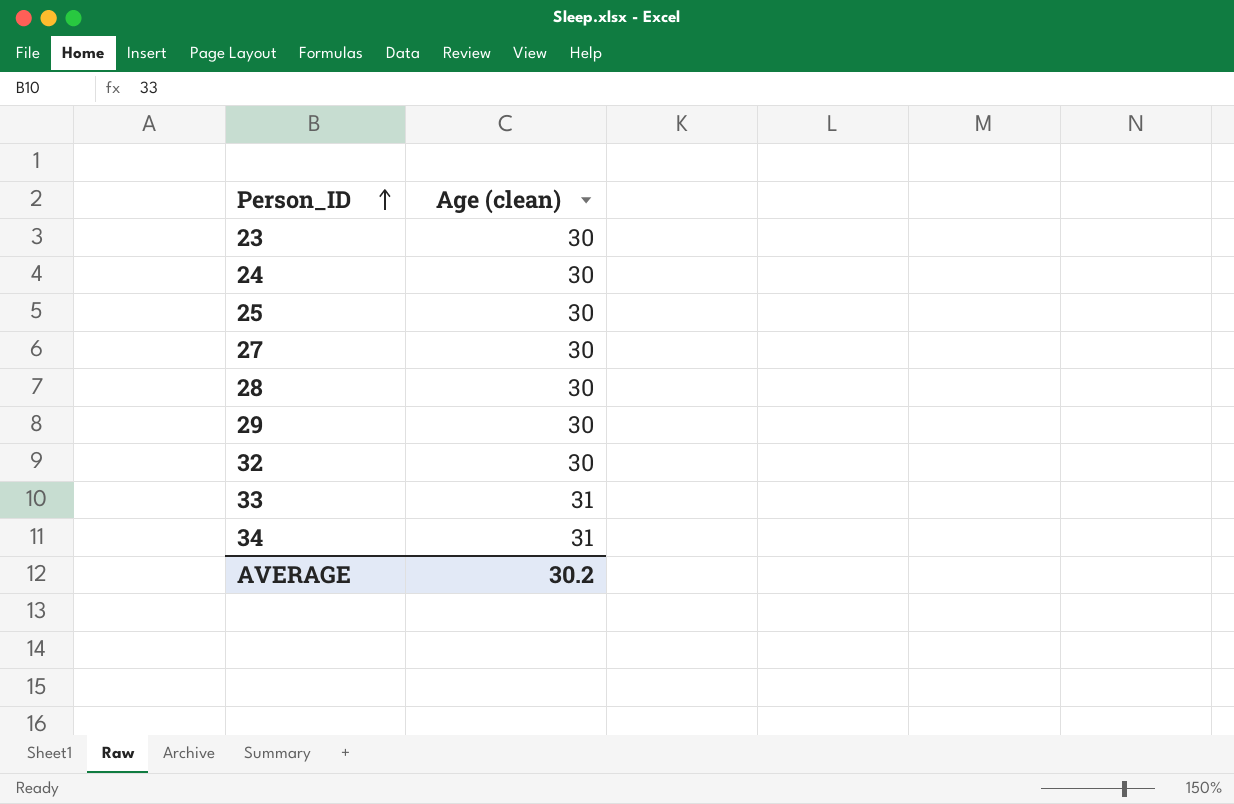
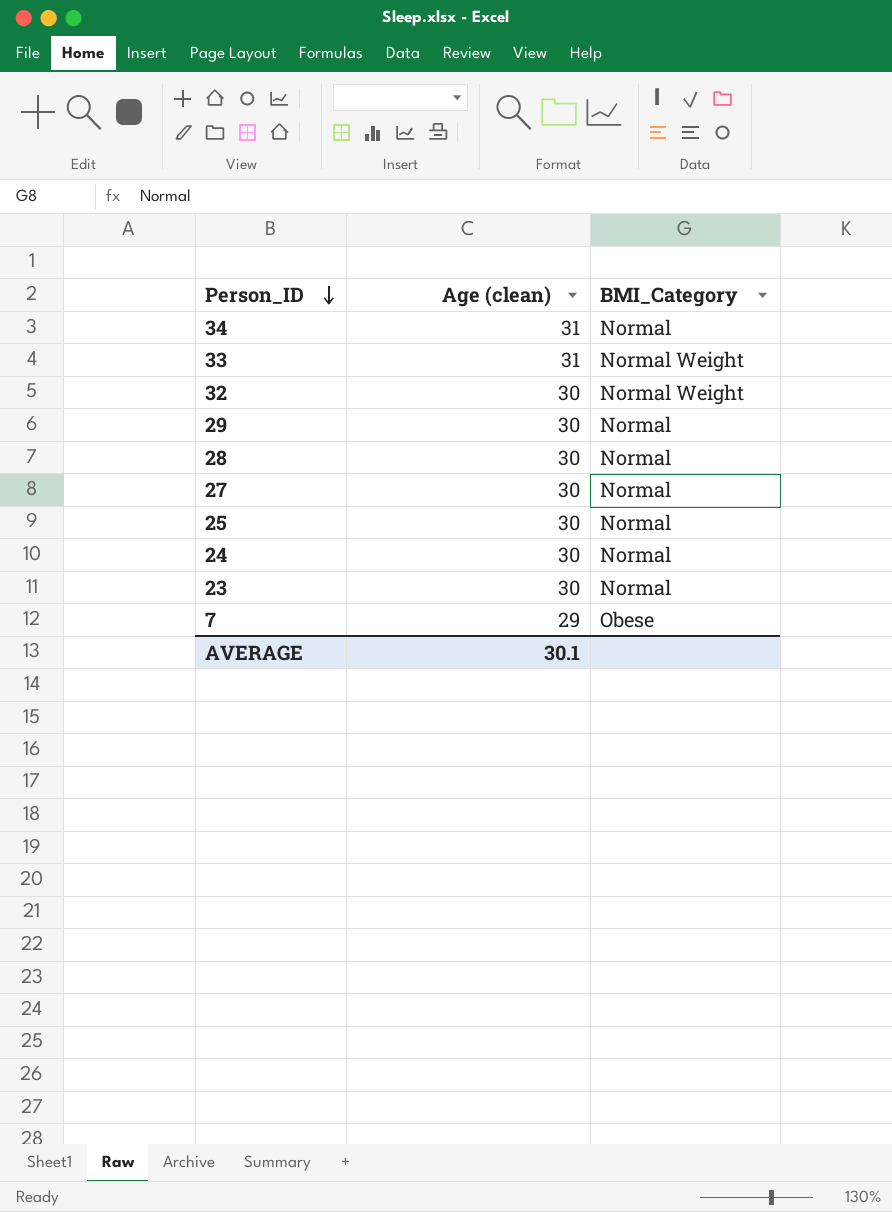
row order: Person_ID ascending -> Person_ID descending
column BMI_Category | position: none -> 3
row 7: none -> 29 | Obese
AVERAGE | Age (clean): 30.2 -> 30.1

